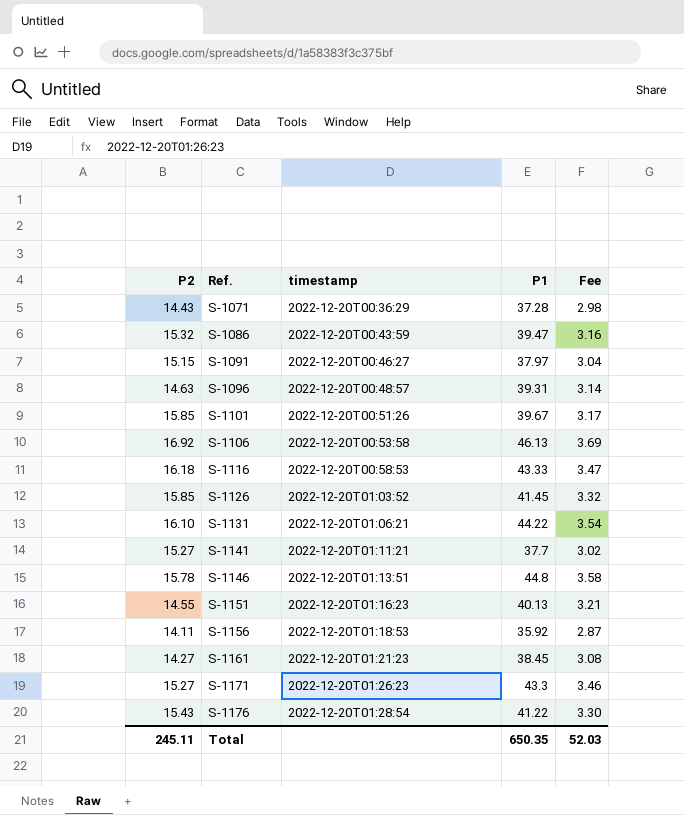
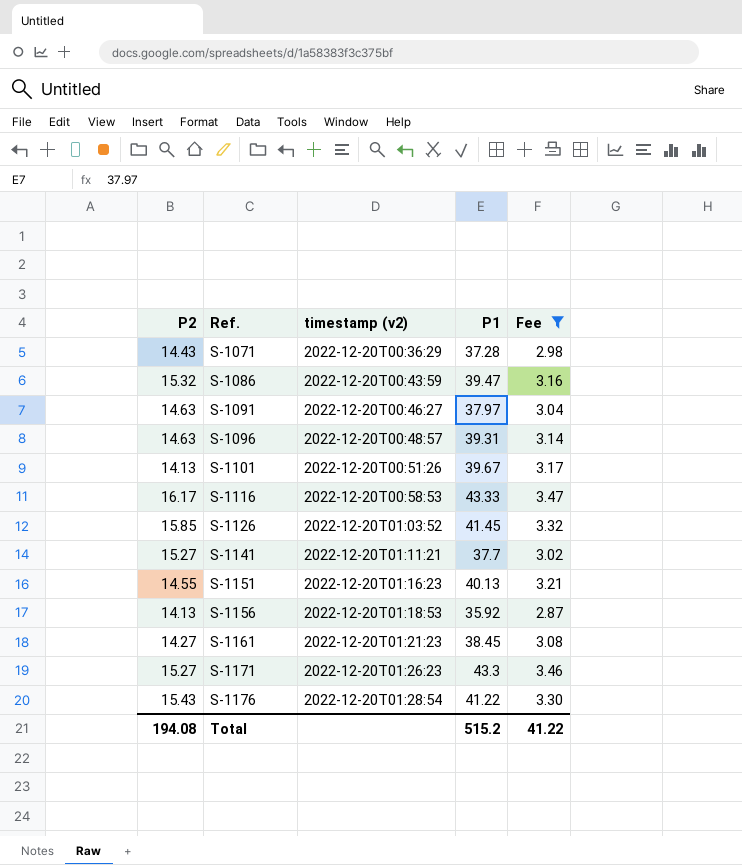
filter: none -> Fee <= 3.47
column name: timestamp -> timestamp (v2)
S-1091 | P2: 15.15 -> 14.63
S-1101 | P2: 15.85 -> 14.13
S-1116 | P2: 16.18 -> 16.17
S-1156 | P2: 14.11 -> 14.13
Total | P2: 245.11 -> 194.08
Total | P1: 650.35 -> 515.2
Total | Fee: 52.03 -> 41.22

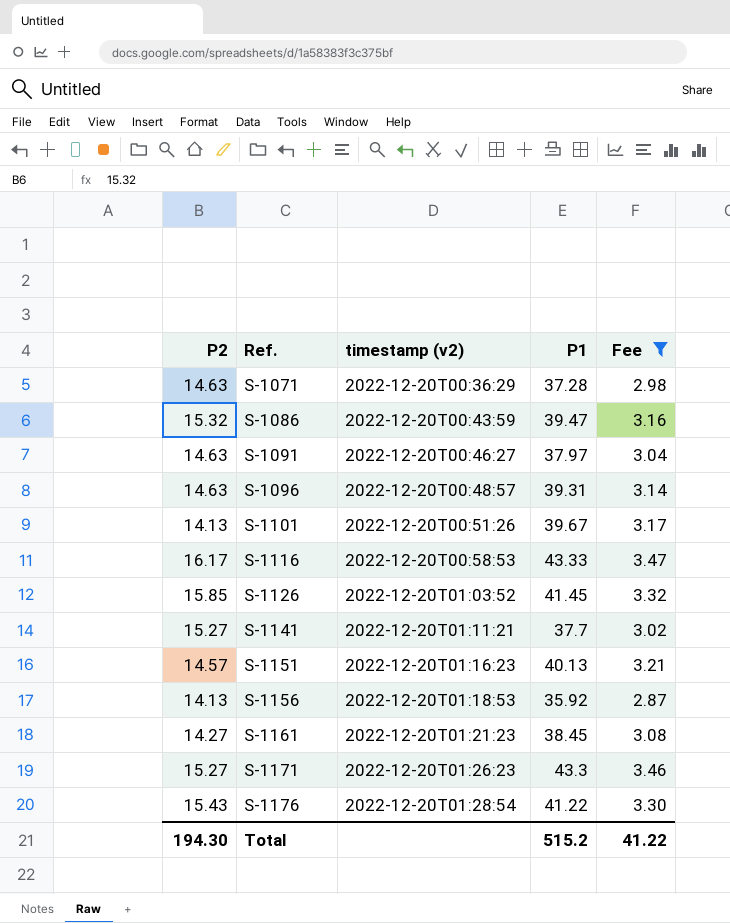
S-1071 | P2: 14.43 -> 14.63
S-1151 | P2: 14.55 -> 14.57
Total | P2: 194.08 -> 194.30

